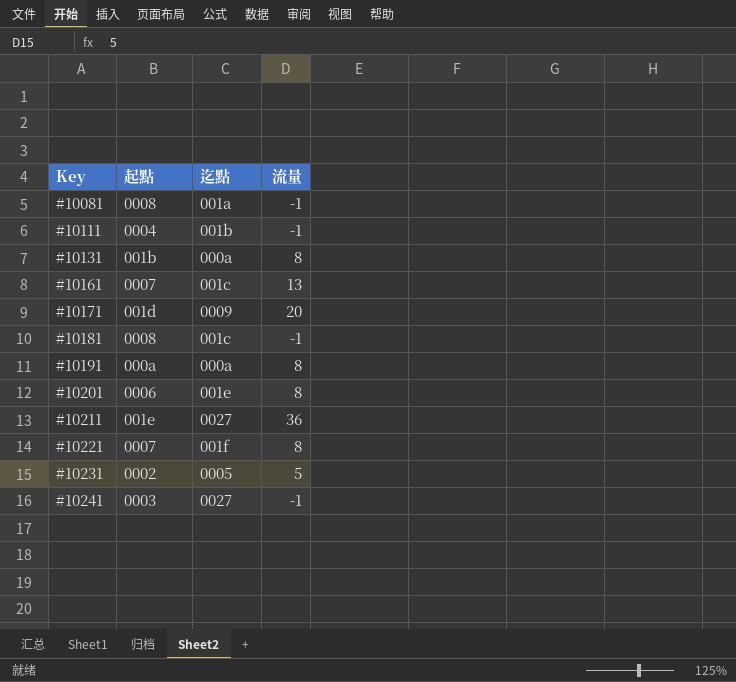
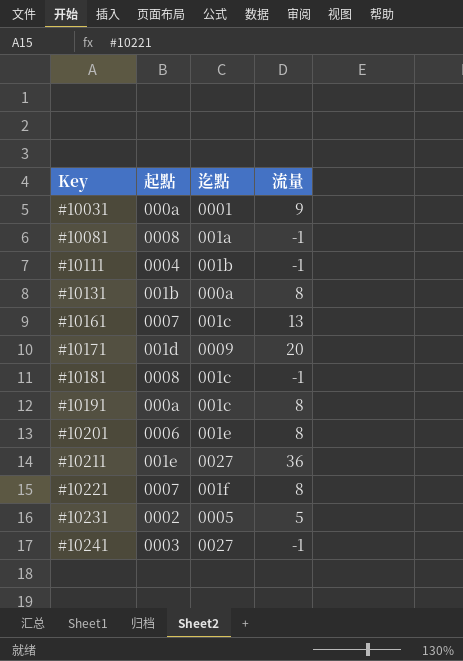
row #10031: none -> 000a | 0001 | 9
#10191 | 迄點: 000a -> 001c

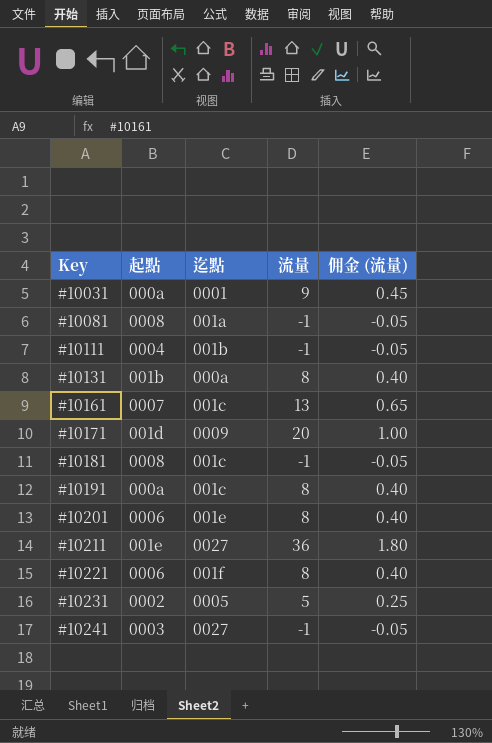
column 佣金 (流量) | formula: none -> [流量] * 0.05
#10221 | 起點: 0007 -> 0006

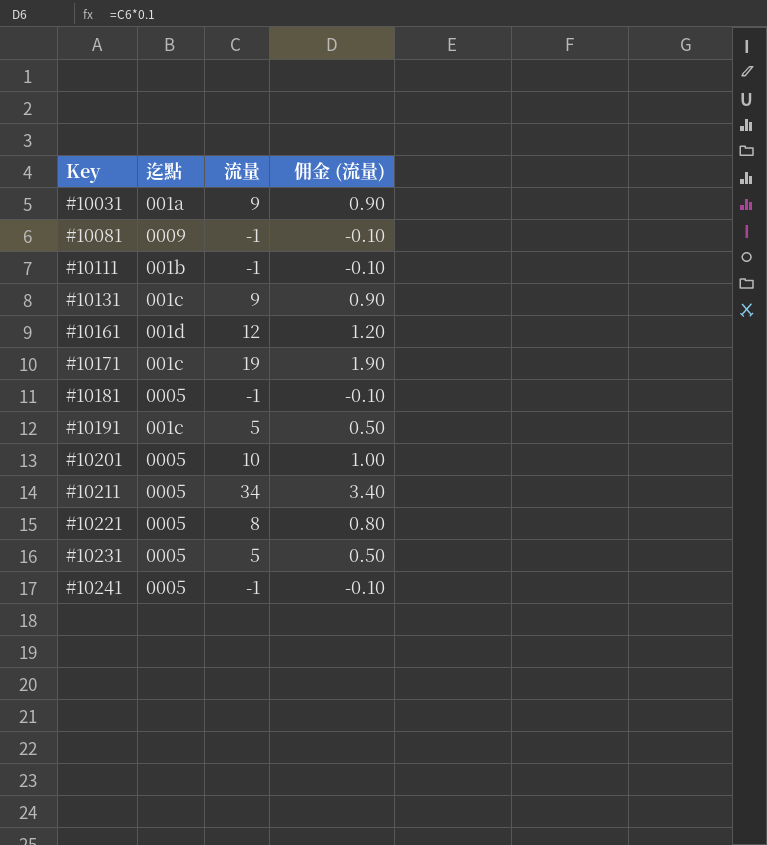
column 起點 | position: 2 -> none
column 佣金 (流量) | formula: [流量] * 0.05 -> [流量] * 0.1
#10031 | 迄點: 0001 -> 001a
#10081 | 迄點: 001a -> 0009
#10131 | 迄點: 000a -> 001c
#10131 | 流量: 8 -> 9
#10161 | 迄點: 001c -> 001d
#10161 | 流量: 13 -> 12
#10171 | 迄點: 0009 -> 001c
#10171 | 流量: 20 -> 19
#10181 | 迄點: 001c -> 0005
#10191 | 流量: 8 -> 5
#10201 | 迄點: 001e -> 0005
#10201 | 流量: 8 -> 10
#10211 | 迄點: 0027 -> 0005
#10211 | 流量: 36 -> 34
#10221 | 迄點: 001f -> 0005
#10241 | 迄點: 0027 -> 0005

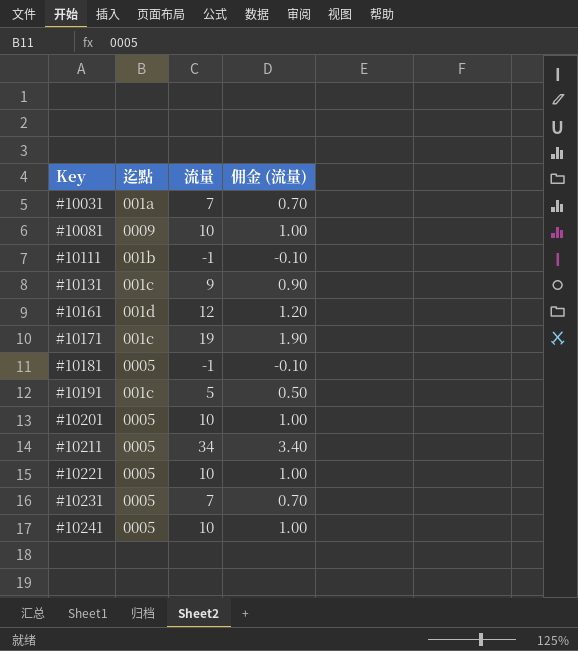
#10031 | 流量: 9 -> 7
#10031 | 佣金 (流量): 0.90 -> 0.70
#10081 | 流量: -1 -> 10
#10081 | 佣金 (流量): -0.10 -> 1.00
#10221 | 流量: 8 -> 10
#10221 | 佣金 (流量): 0.80 -> 1.00
#10231 | 流量: 5 -> 7
#10231 | 佣金 (流量): 0.50 -> 0.70
#10241 | 流量: -1 -> 10
#10241 | 佣金 (流量): -0.10 -> 1.00

